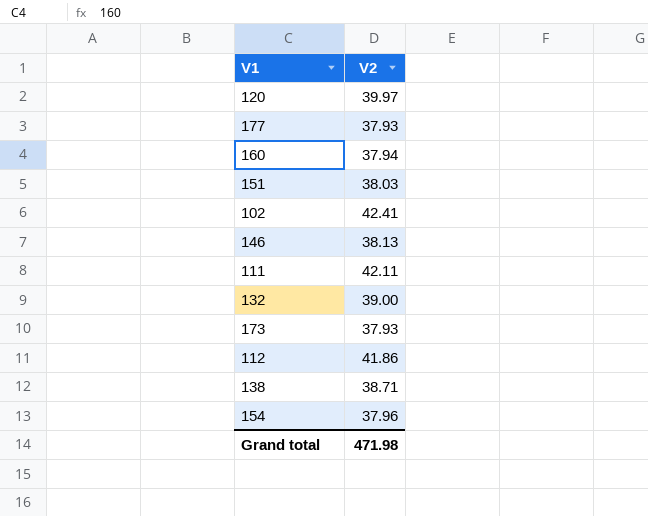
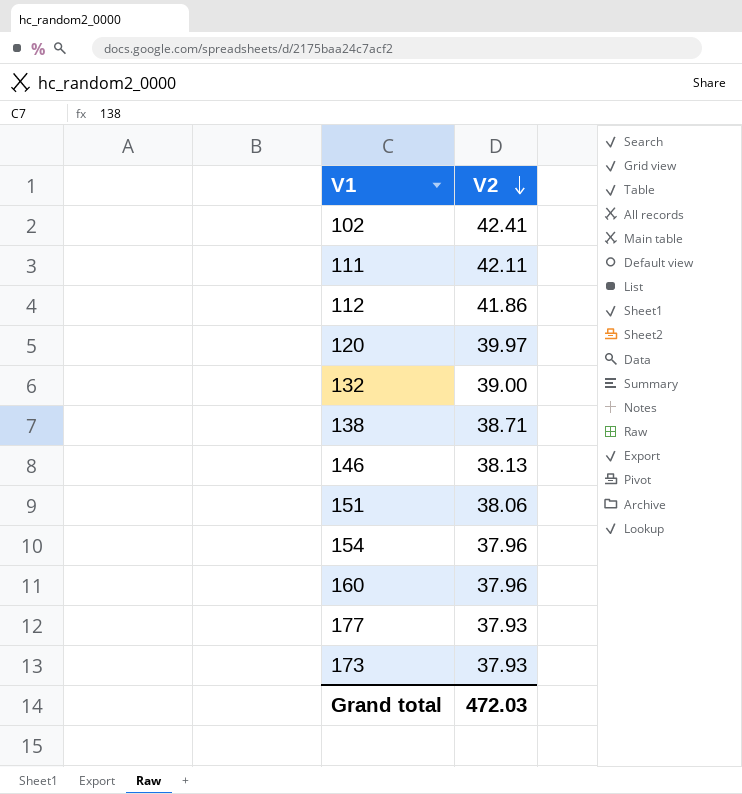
row order: none -> V2 descending
151 | V2: 38.03 -> 38.06
160 | V2: 37.94 -> 37.96
Grand total | V2: 471.98 -> 472.03

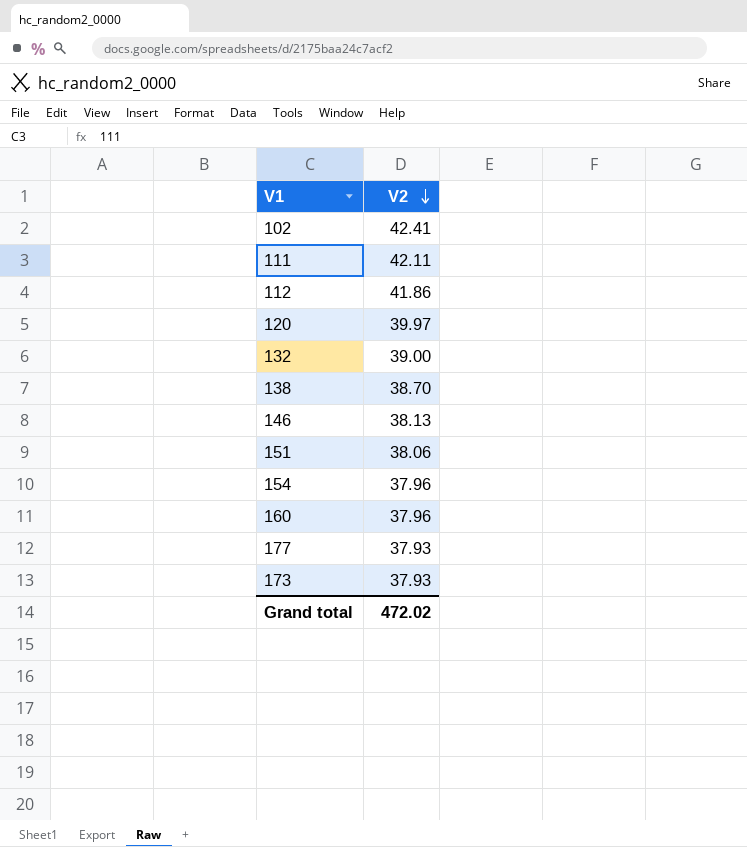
138 | V2: 38.71 -> 38.70
Grand total | V2: 472.03 -> 472.02

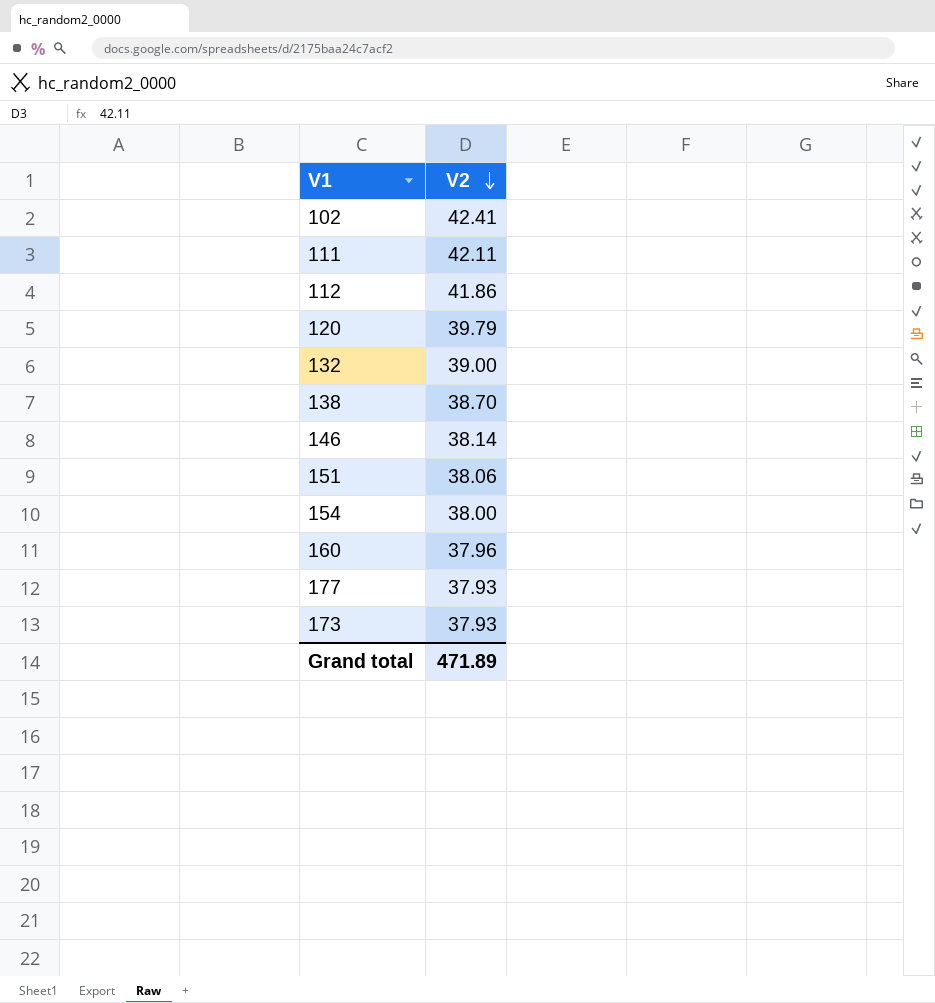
120 | V2: 39.97 -> 39.79
146 | V2: 38.13 -> 38.14
154 | V2: 37.96 -> 38.00
Grand total | V2: 472.02 -> 471.89

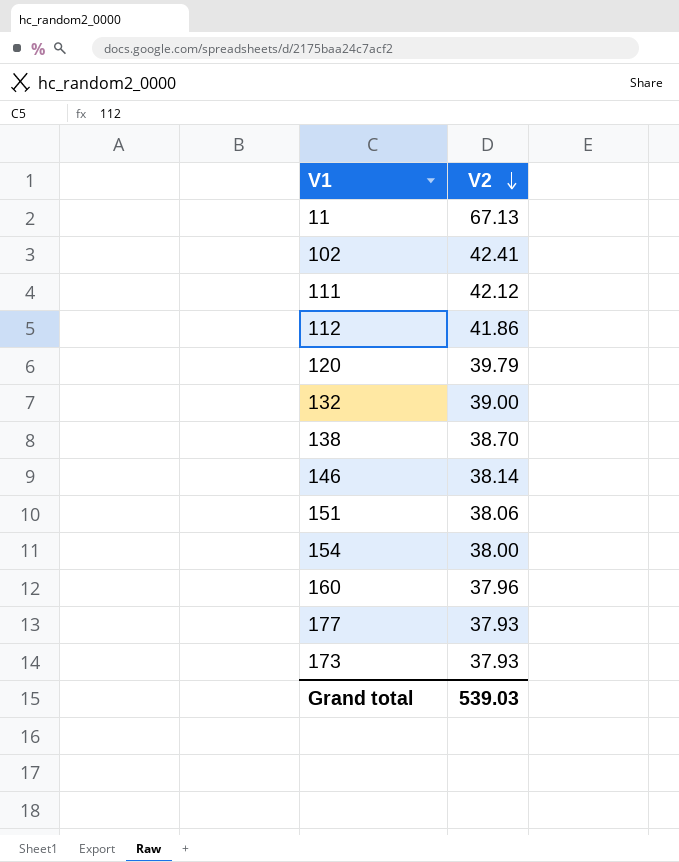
row 11: none -> 67.13
111 | V2: 42.11 -> 42.12
Grand total | V2: 471.89 -> 539.03

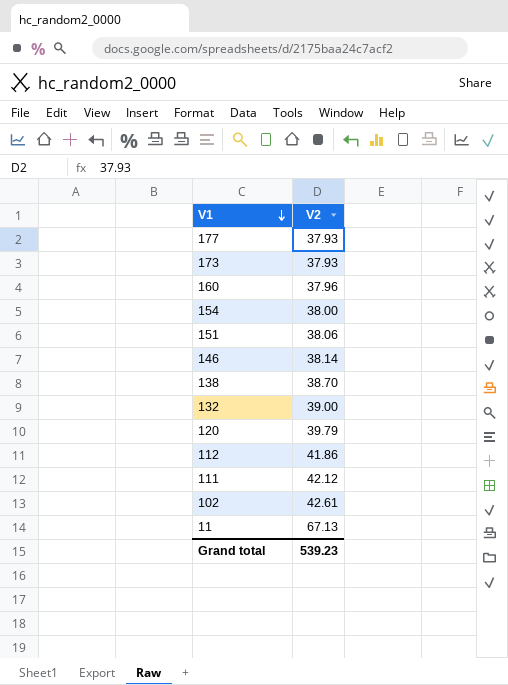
row order: V2 descending -> V1 descending
102 | V2: 42.41 -> 42.61
Grand total | V2: 539.03 -> 539.23

